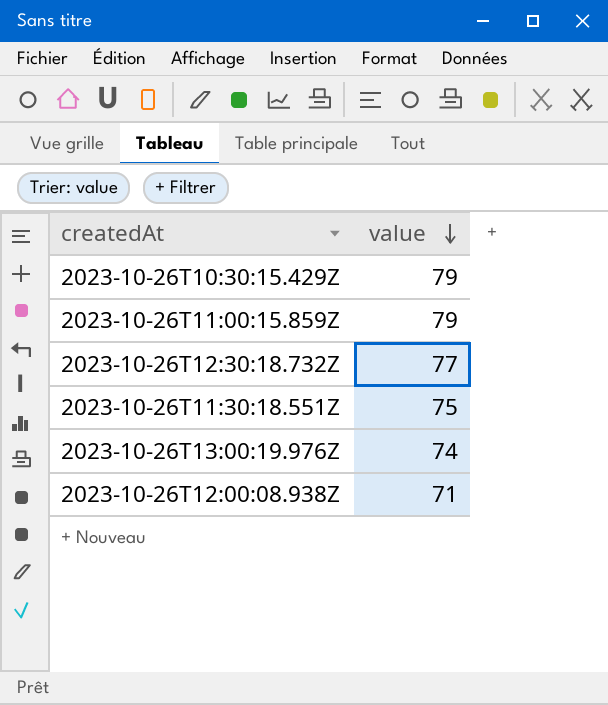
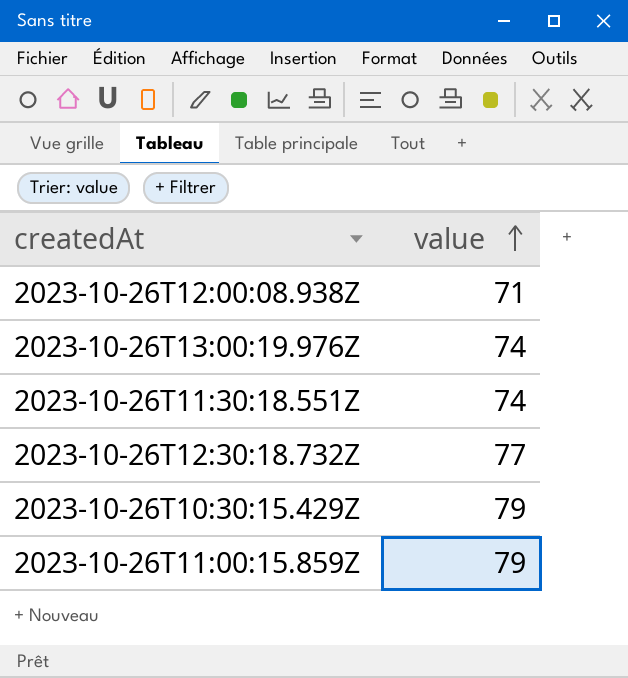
row order: value descending -> value ascending
2023-10-26T11:30:18.551Z | value: 75 -> 74

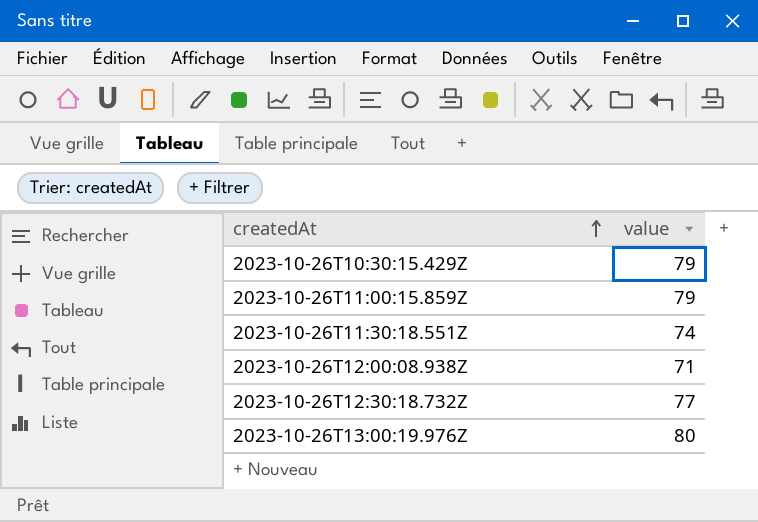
row order: value ascending -> createdAt ascending
2023-10-26T13:00:19.976Z | value: 74 -> 80

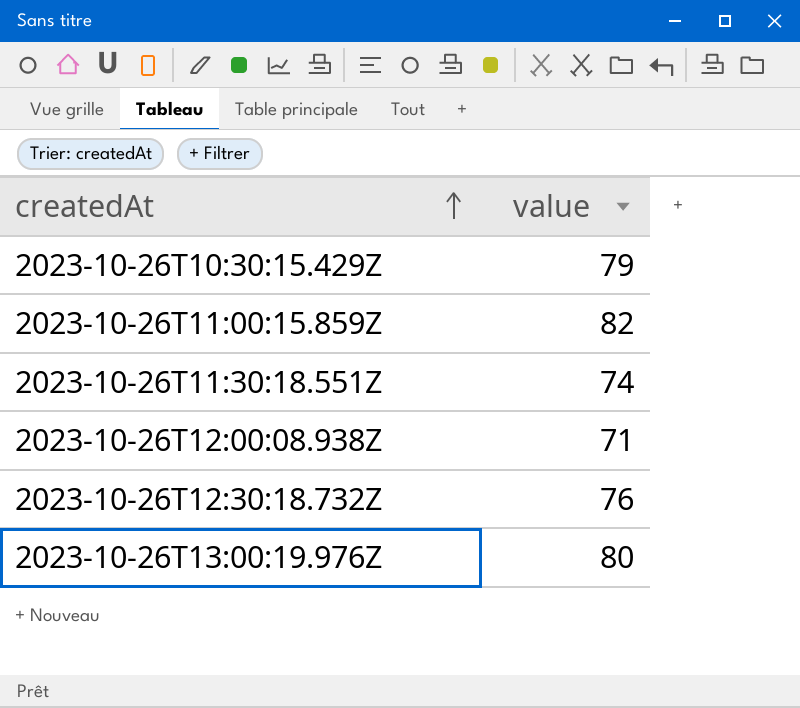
2023-10-26T11:00:15.859Z | value: 79 -> 82
2023-10-26T12:30:18.732Z | value: 77 -> 76

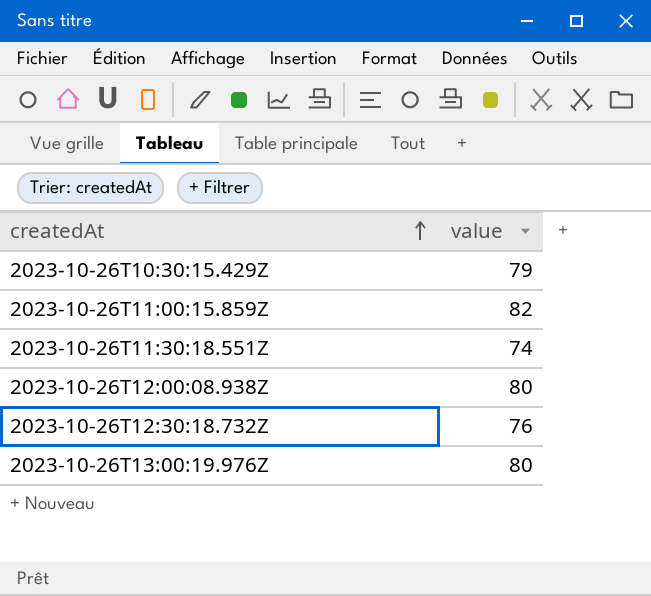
2023-10-26T12:00:08.938Z | value: 71 -> 80

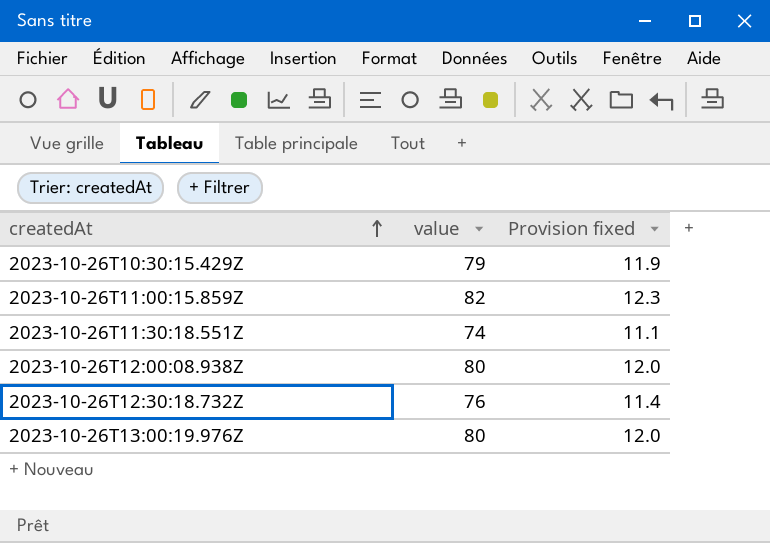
column Provision fixed | formula: none -> [value] * 0.15

